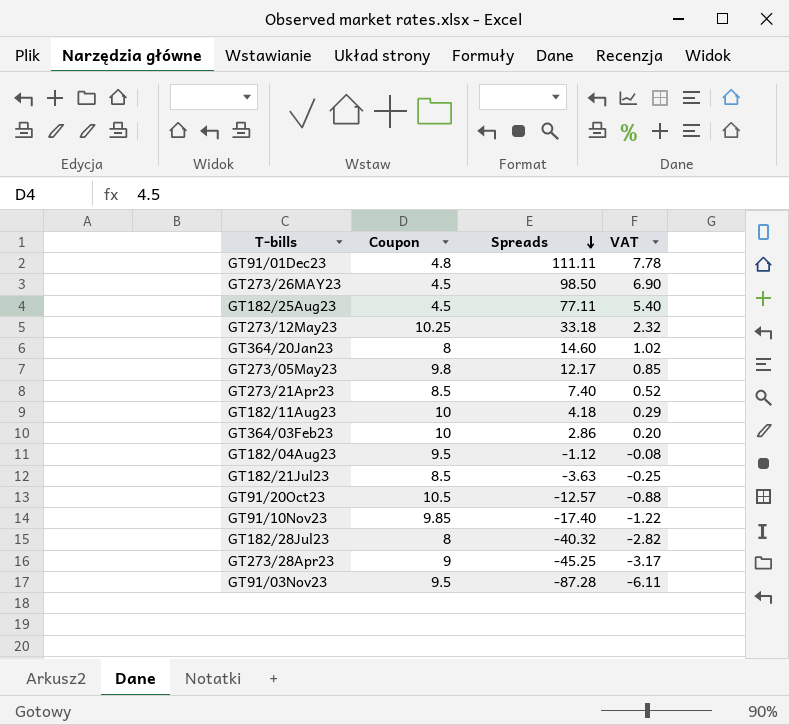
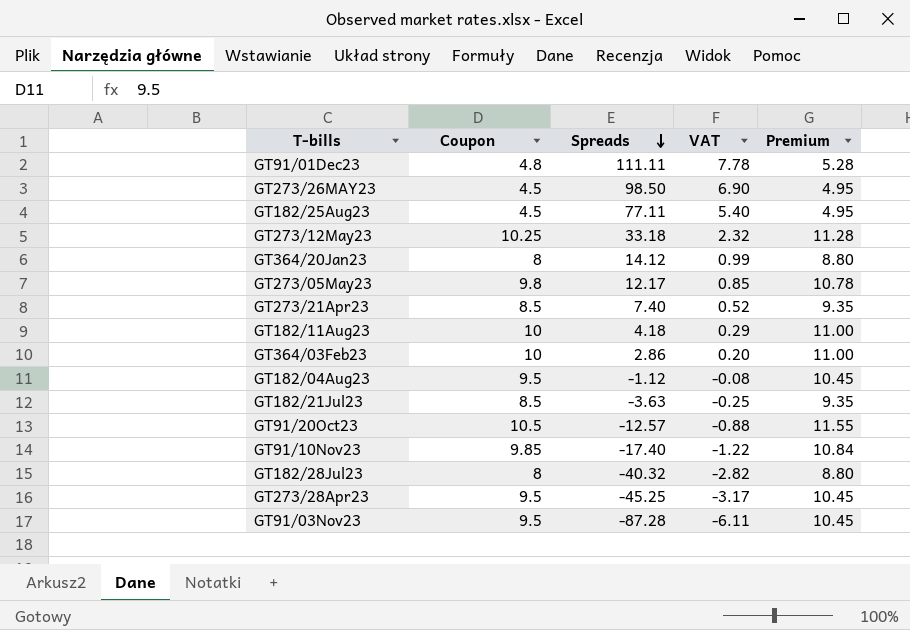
column Premium | formula: none -> [Coupon] * 1.1
GT364/20Jan23 | Spreads: 14.60 -> 14.12
GT364/20Jan23 | VAT: 1.02 -> 0.99
GT273/28Apr23 | Coupon: 9 -> 9.5

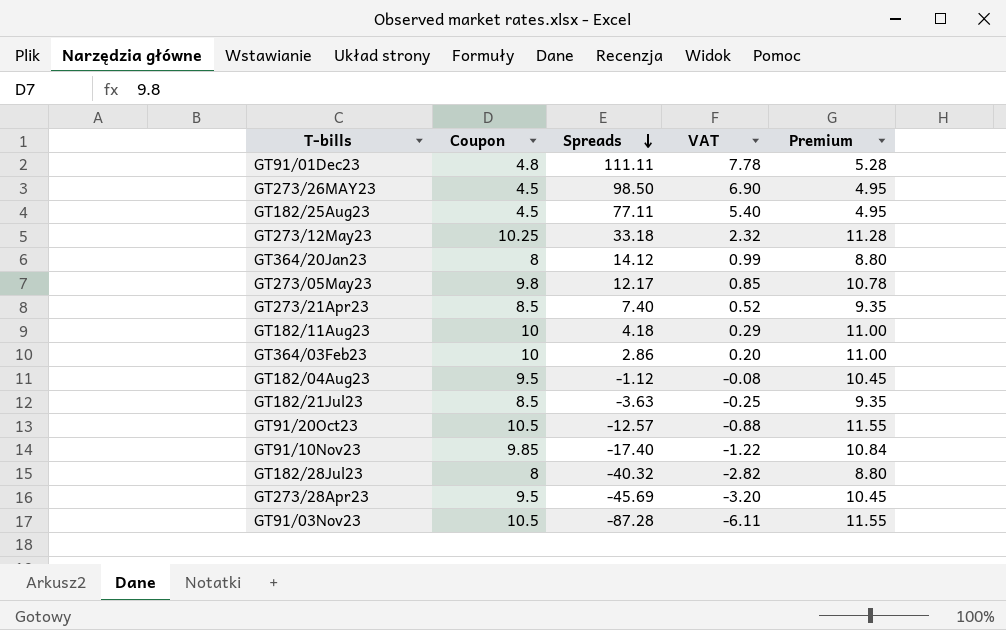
GT273/28Apr23 | Spreads: -45.25 -> -45.69
GT273/28Apr23 | VAT: -3.17 -> -3.20
GT91/03Nov23 | Coupon: 9.5 -> 10.5
GT91/03Nov23 | Premium: 10.45 -> 11.55

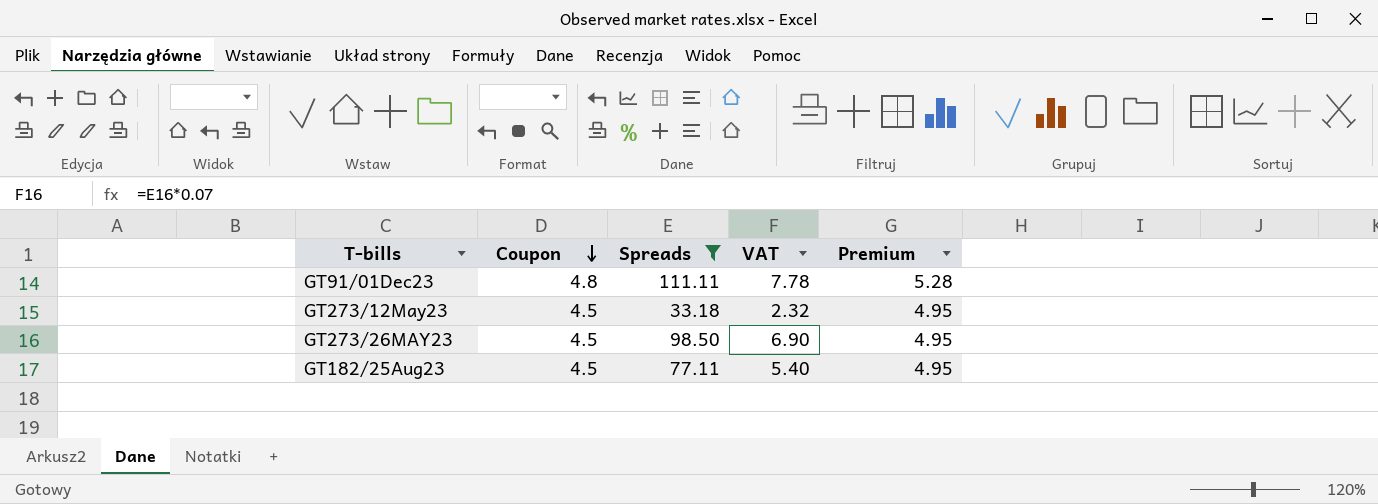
filter: none -> Spreads >= 33.18
row order: Spreads descending -> Coupon descending
GT273/12May23 | Coupon: 10.25 -> 4.5
GT273/12May23 | Premium: 11.28 -> 4.95

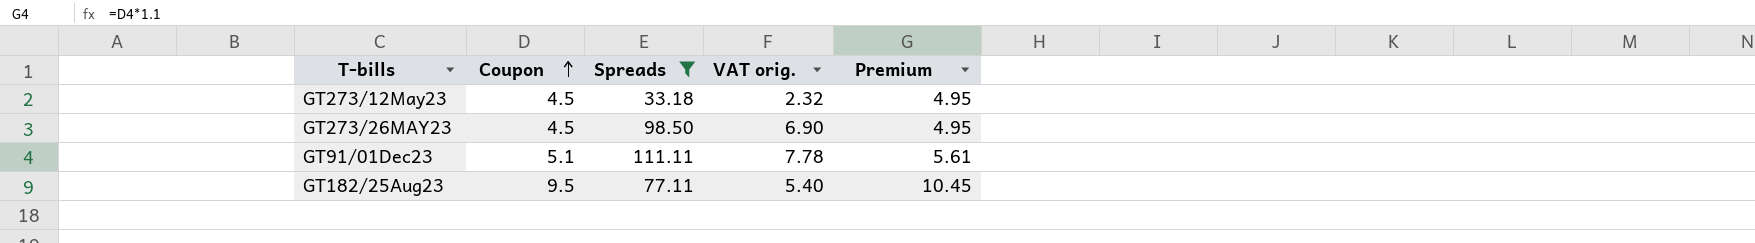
row order: Coupon descending -> Coupon ascending
column name: VAT -> VAT orig.
GT91/01Dec23 | Coupon: 4.8 -> 5.1
GT91/01Dec23 | Premium: 5.28 -> 5.61
GT182/25Aug23 | Coupon: 4.5 -> 9.5
GT182/25Aug23 | Premium: 4.95 -> 10.45

